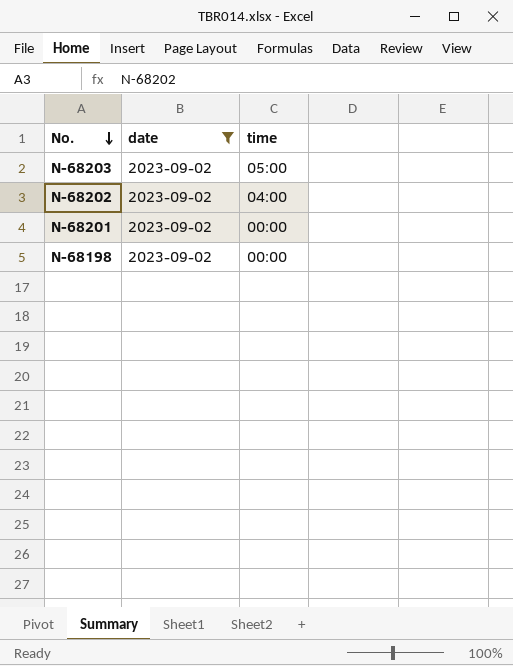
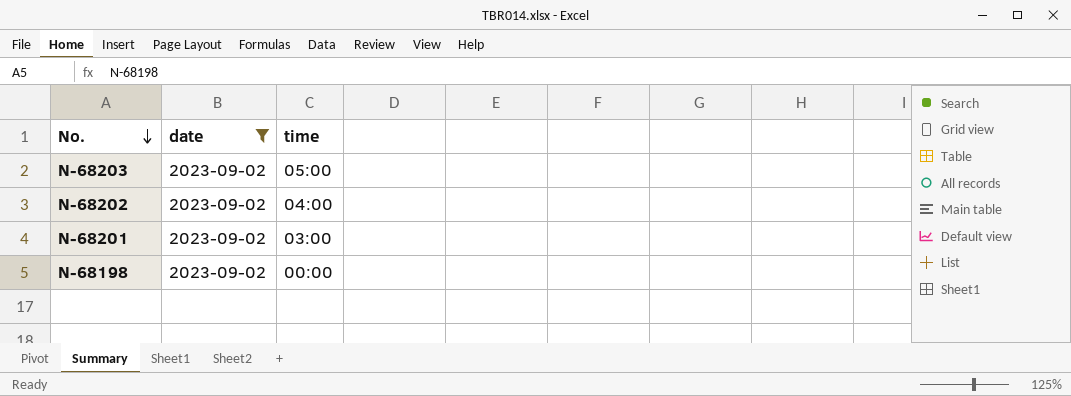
N-68201 | time: 00:00 -> 03:00

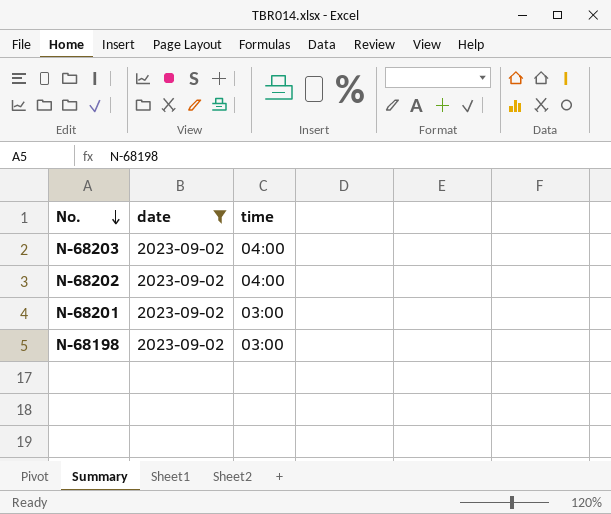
N-68203 | time: 05:00 -> 04:00
N-68198 | time: 00:00 -> 03:00

